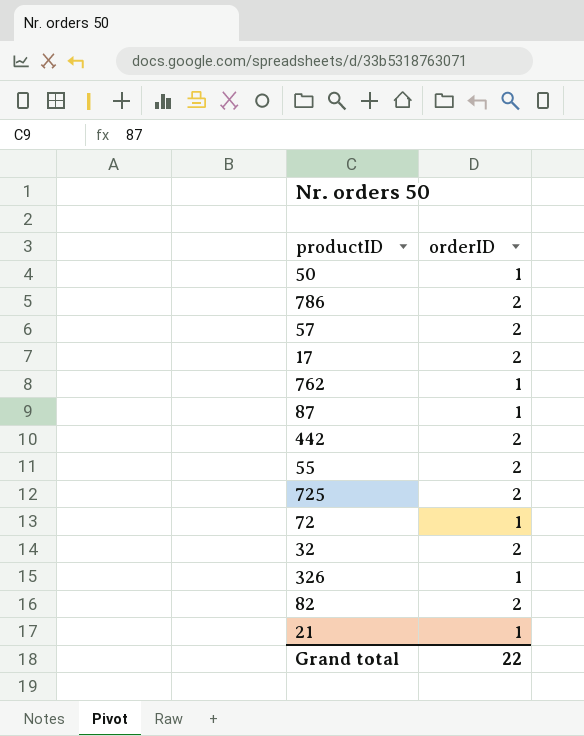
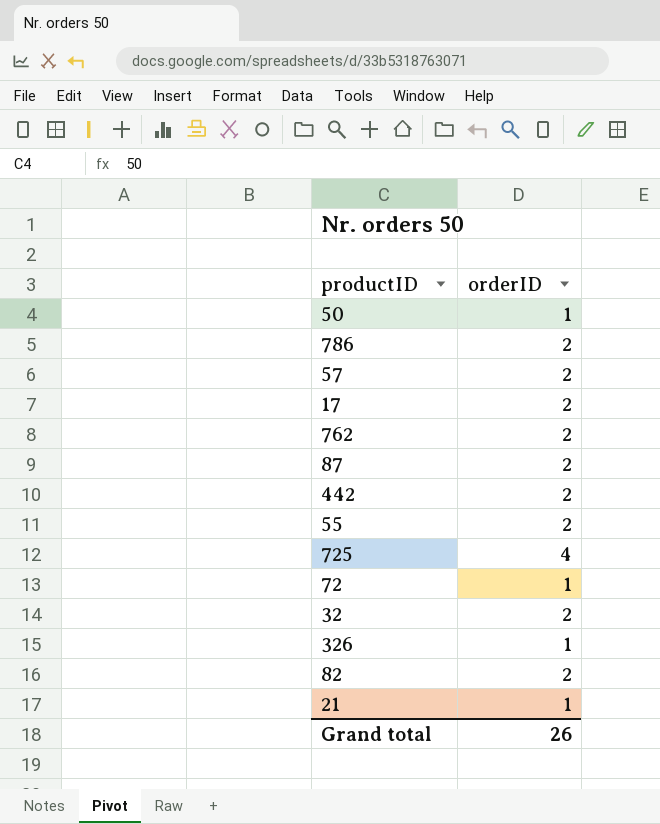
762 | orderID: 1 -> 2
87 | orderID: 1 -> 2
725 | orderID: 2 -> 4
Grand total | orderID: 22 -> 26

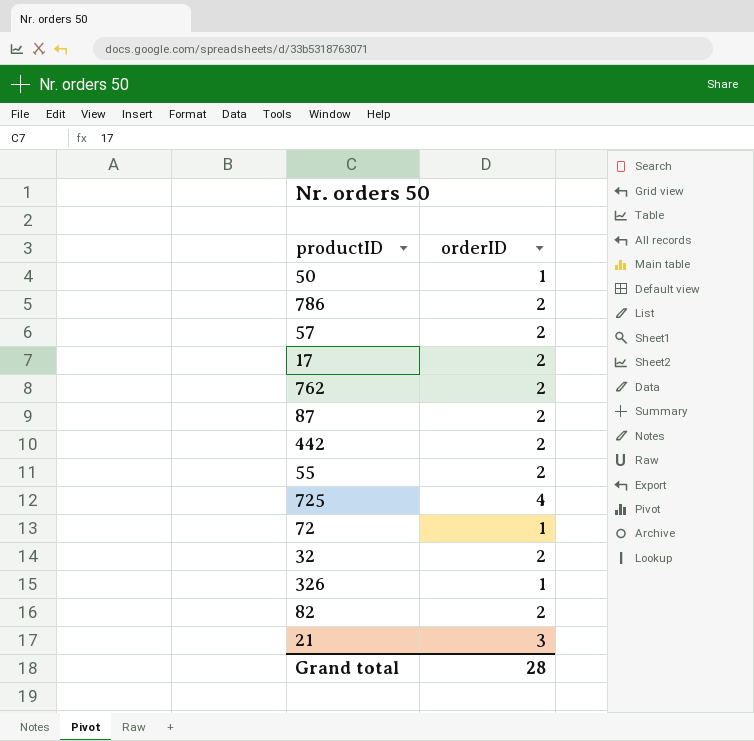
21 | orderID: 1 -> 3
Grand total | orderID: 26 -> 28

